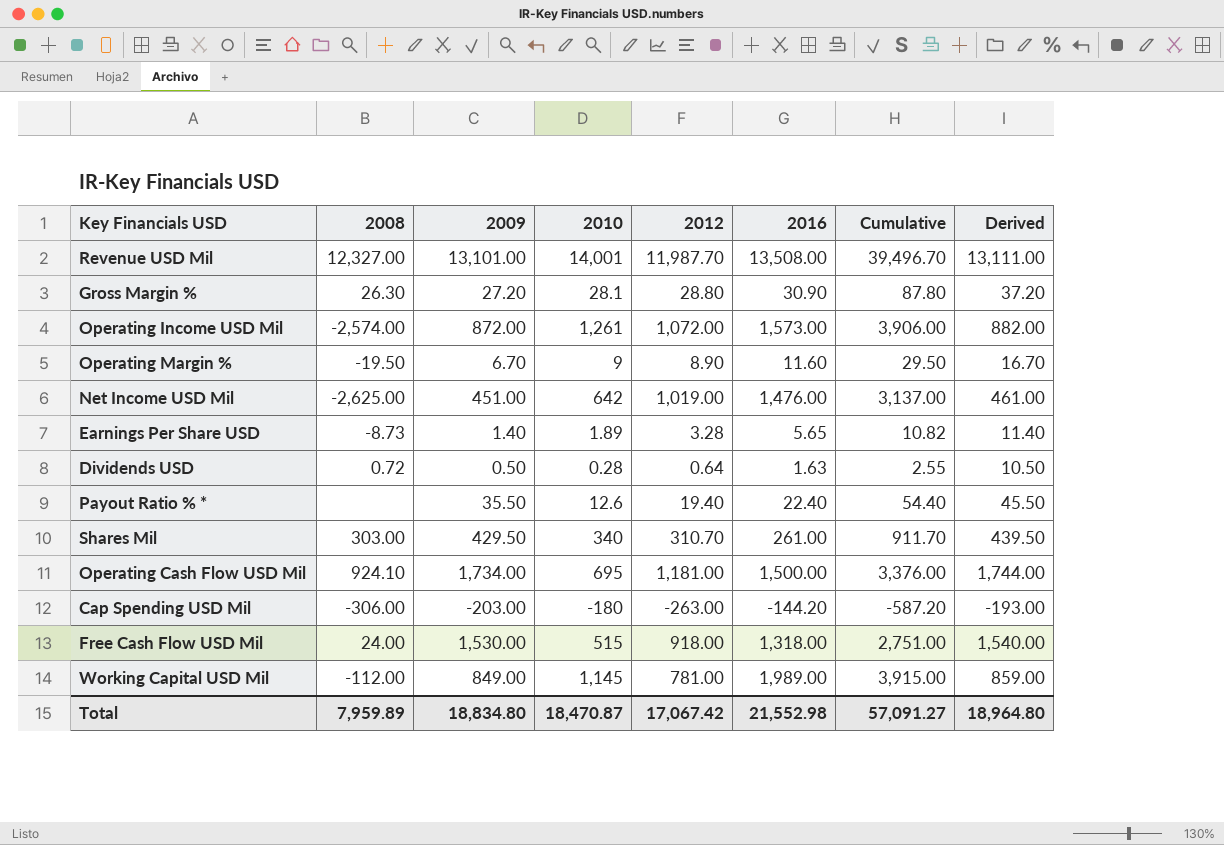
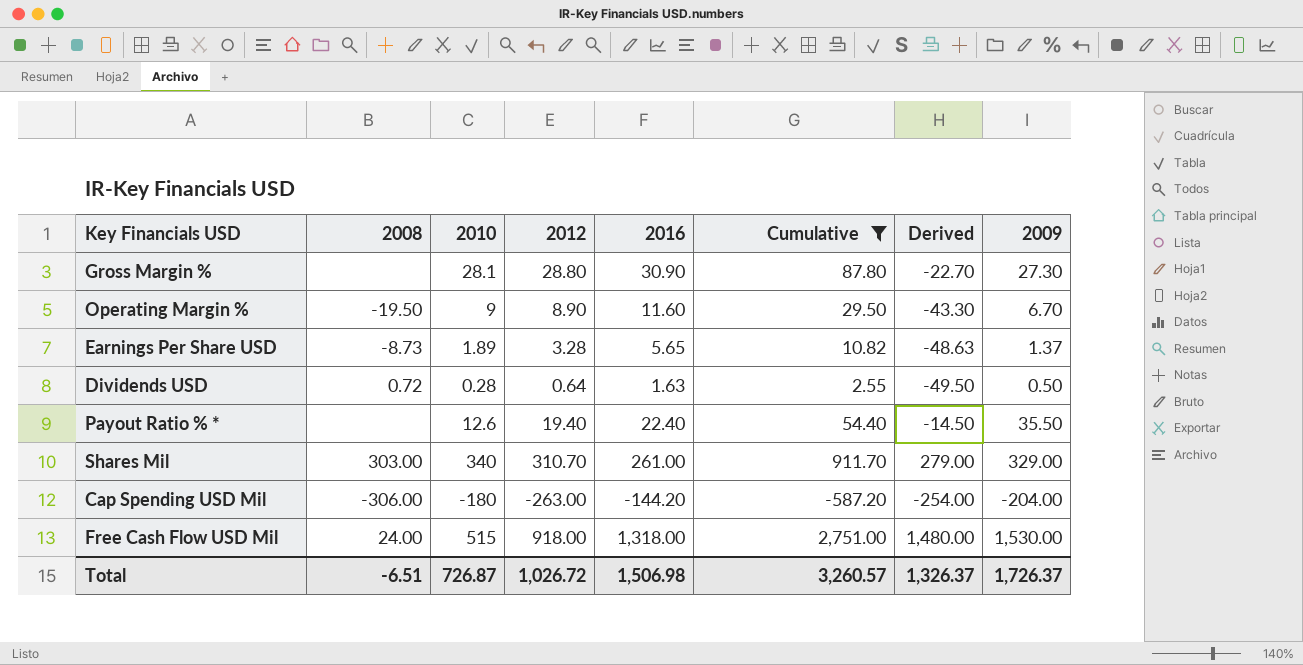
filter: none -> Cumulative <= 2,751.00
column Derived | formula: [2009] + 10 -> [2009] - 50
column 2009 | position: 3 -> 8
Gross Margin % | 2008: 26.30 -> none
Gross Margin % | 2009: 27.20 -> 27.30
Earnings Per Share USD | 2009: 1.40 -> 1.37
Shares Mil | 2009: 429.50 -> 329.00
Cap Spending USD Mil | 2009: -203.00 -> -204.00
Total | 2008: 7,959.89 -> -6.51
Total | 2010: 18,470.87 -> 726.87
Total | 2012: 17,067.42 -> 1,026.72
Total | 2016: 21,552.98 -> 1,506.98
Total | Cumulative: 57,091.27 -> 3,260.57
Total | Derived: 18,964.80 -> 1,326.37
Total | 2009: 18,834.80 -> 1,726.37

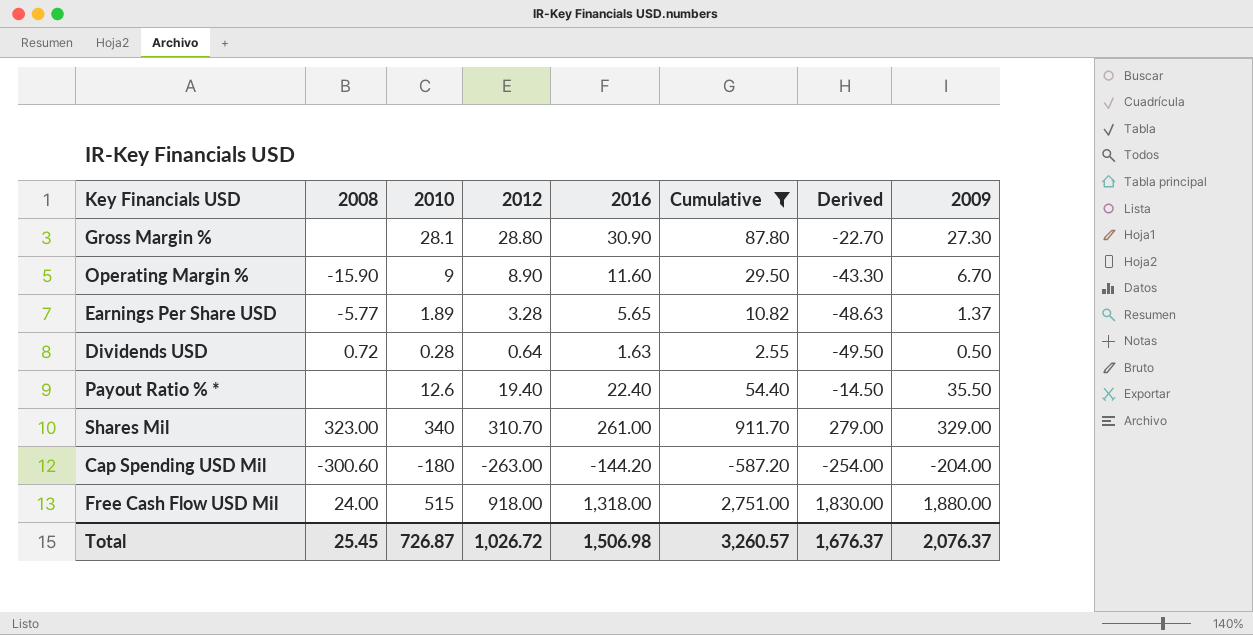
Operating Margin % | 2008: -19.50 -> -15.90
Earnings Per Share USD | 2008: -8.73 -> -5.77
Shares Mil | 2008: 303.00 -> 323.00
Cap Spending USD Mil | 2008: -306.00 -> -300.60
Free Cash Flow USD Mil | Derived: 1,480.00 -> 1,830.00
Free Cash Flow USD Mil | 2009: 1,530.00 -> 1,880.00
Total | 2008: -6.51 -> 25.45
Total | Derived: 1,326.37 -> 1,676.37
Total | 2009: 1,726.37 -> 2,076.37

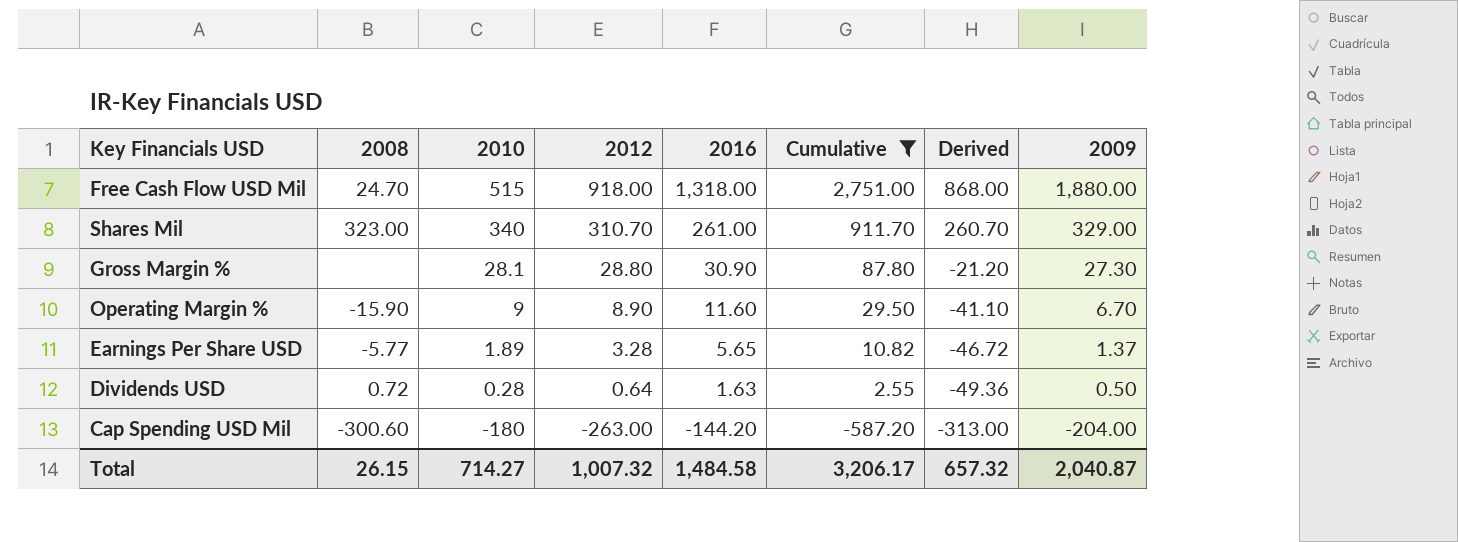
row order: none -> 2010 descending
column Derived | formula: [2009] - 50 -> [2012] - 50
row Payout Ratio % *: none | 12.6 | 19.40 | 22.40 | 54.40 | -14.50 | 35.50 -> none
Free Cash Flow USD Mil | 2008: 24.00 -> 24.70
Total | 2008: 25.45 -> 26.15
Total | 2010: 726.87 -> 714.27
Total | 2012: 1,026.72 -> 1,007.32
Total | 2016: 1,506.98 -> 1,484.58
Total | Cumulative: 3,260.57 -> 3,206.17
Total | Derived: 1,676.37 -> 657.32
Total | 2009: 2,076.37 -> 2,040.87

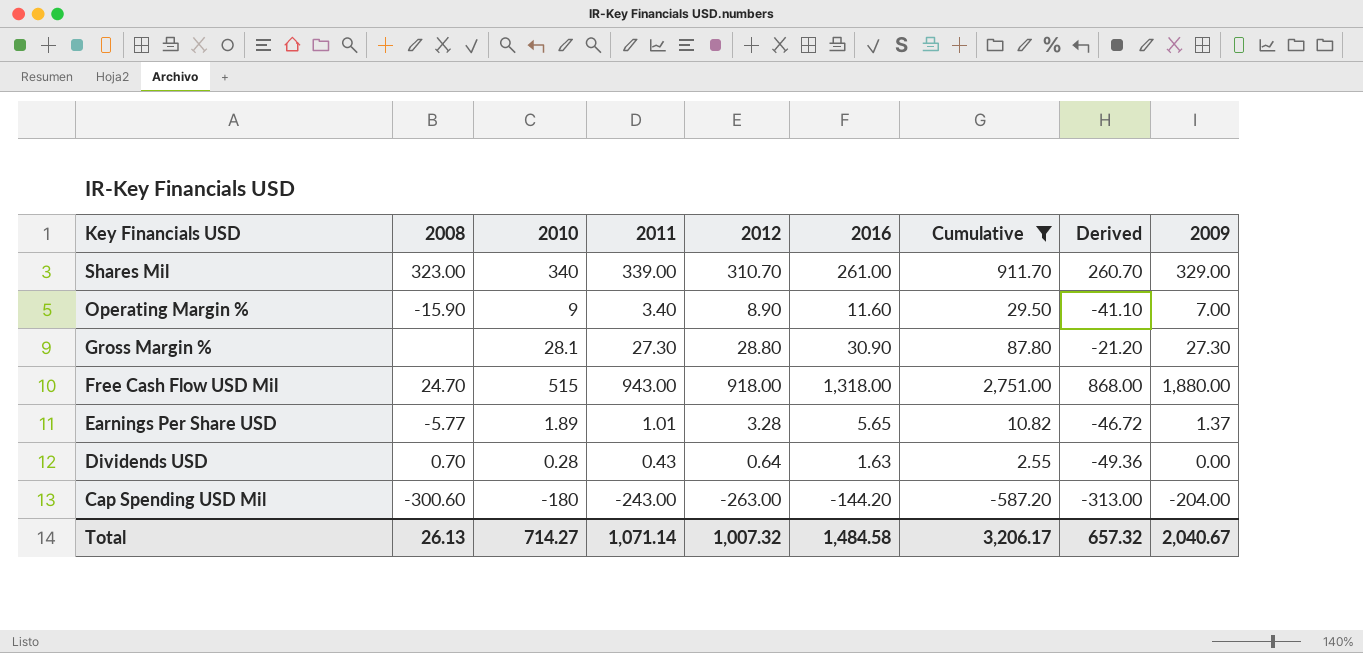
row order: 2010 descending -> Key Financials USD descending
column 2011 | position: none -> 4
Operating Margin % | 2009: 6.70 -> 7.00
Dividends USD | 2008: 0.72 -> 0.70
Dividends USD | 2009: 0.50 -> 0.00
Total | 2008: 26.15 -> 26.13
Total | 2009: 2,040.87 -> 2,040.67

